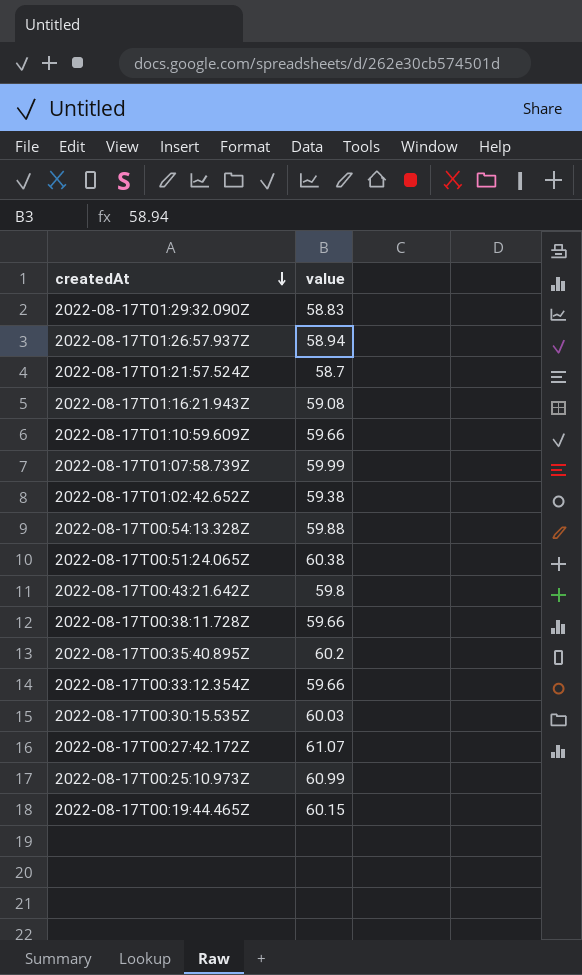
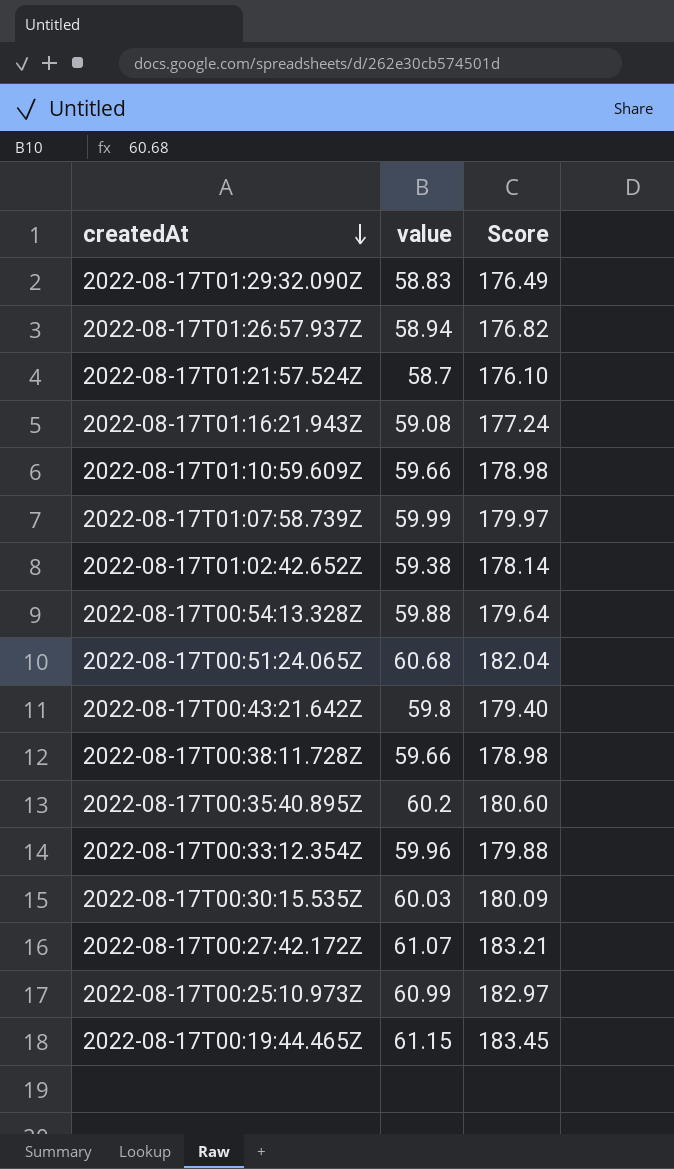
column Score | formula: none -> [value] * 3
2022-08-17T00:51:24.065Z | value: 60.38 -> 60.68
2022-08-17T00:33:12.354Z | value: 59.66 -> 59.96
2022-08-17T00:19:44.465Z | value: 60.15 -> 61.15

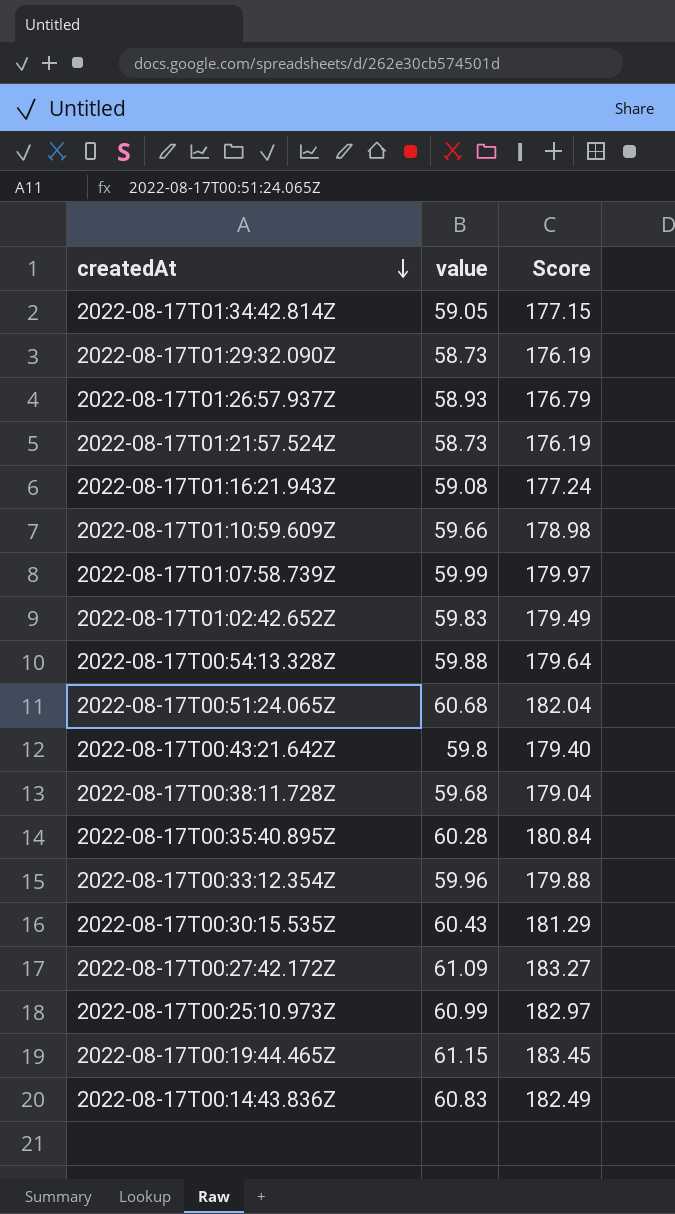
row 2022-08-17T01:34:42.814Z: none -> 59.05 | 177.15
2022-08-17T01:29:32.090Z | value: 58.83 -> 58.73
2022-08-17T01:29:32.090Z | Score: 176.49 -> 176.19
2022-08-17T01:26:57.937Z | value: 58.94 -> 58.93
2022-08-17T01:26:57.937Z | Score: 176.82 -> 176.79
2022-08-17T01:21:57.524Z | value: 58.7 -> 58.73
2022-08-17T01:21:57.524Z | Score: 176.10 -> 176.19
2022-08-17T01:02:42.652Z | value: 59.38 -> 59.83
2022-08-17T01:02:42.652Z | Score: 178.14 -> 179.49
2022-08-17T00:38:11.728Z | value: 59.66 -> 59.68
2022-08-17T00:38:11.728Z | Score: 178.98 -> 179.04
2022-08-17T00:35:40.895Z | value: 60.2 -> 60.28
2022-08-17T00:35:40.895Z | Score: 180.60 -> 180.84
2022-08-17T00:30:15.535Z | value: 60.03 -> 60.43
2022-08-17T00:30:15.535Z | Score: 180.09 -> 181.29
2022-08-17T00:27:42.172Z | value: 61.07 -> 61.09
2022-08-17T00:27:42.172Z | Score: 183.21 -> 183.27
row 2022-08-17T00:14:43.836Z: none -> 60.83 | 182.49

